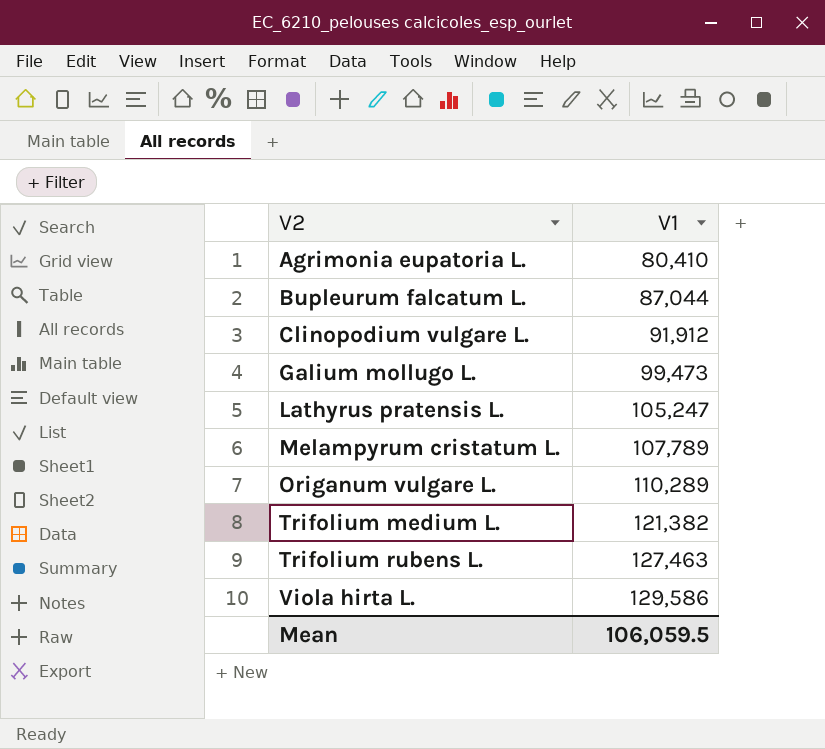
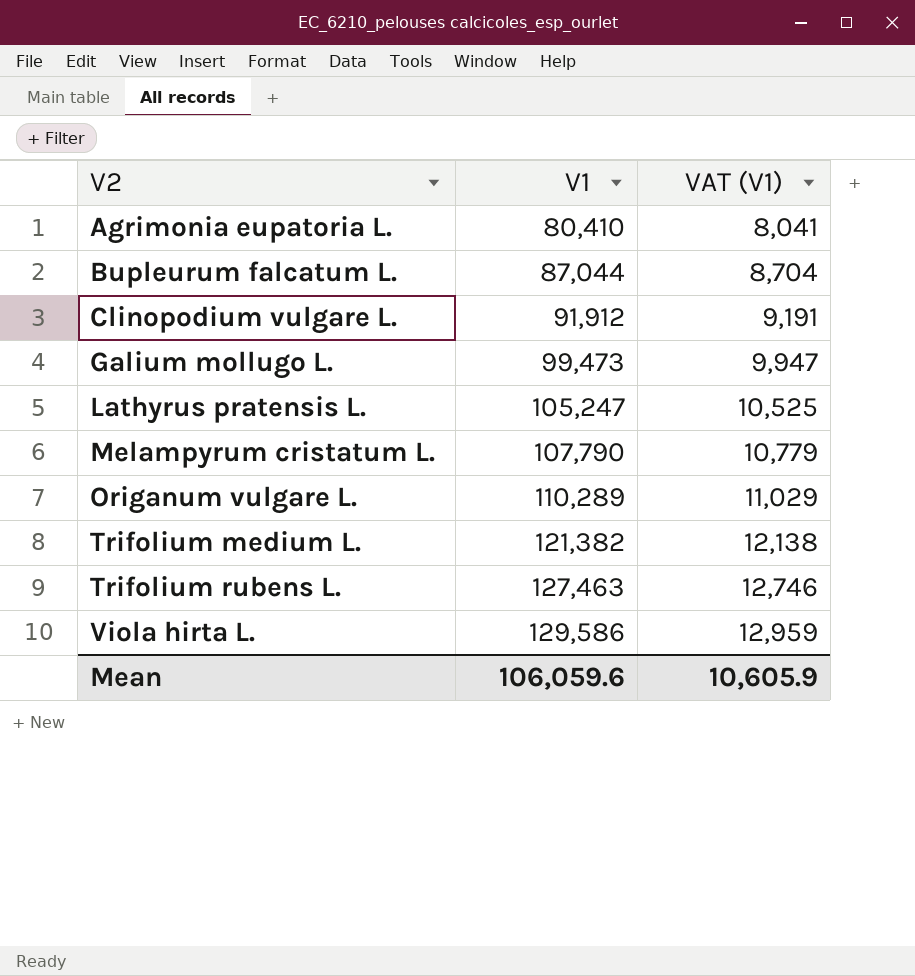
column VAT (V1) | formula: none -> [V1] * 0.1
Melampyrum cristatum L. | V1: 107,789 -> 107,790
Mean | V1: 106,059.5 -> 106,059.6

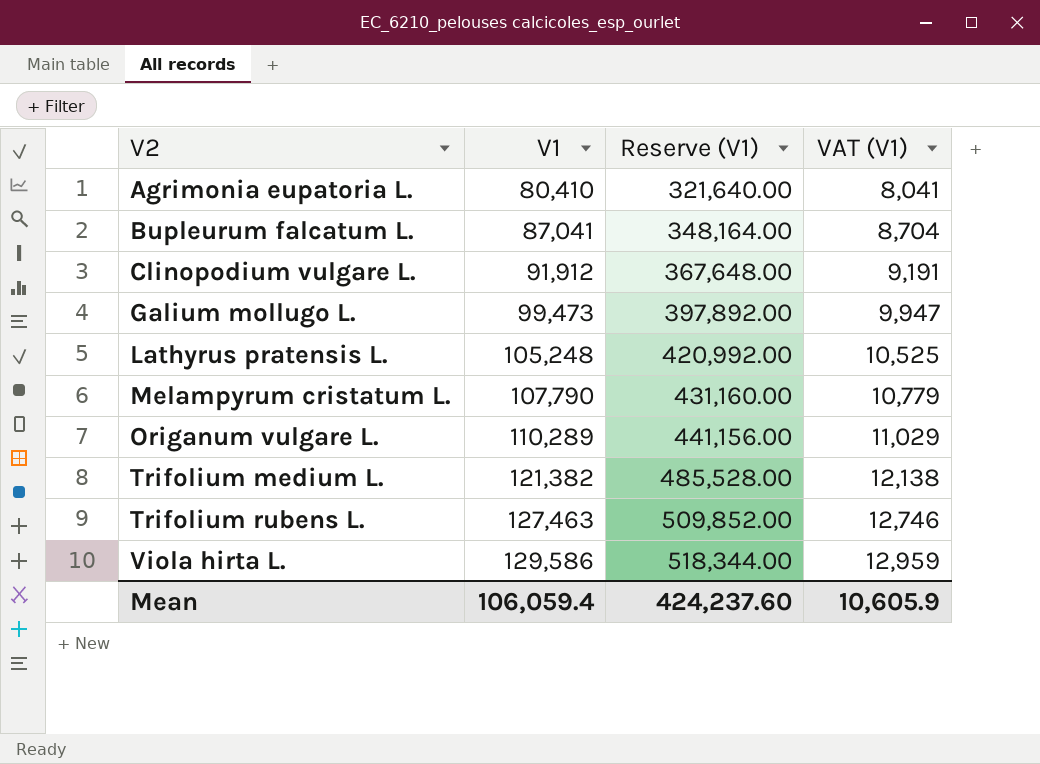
column Reserve (V1) | formula: none -> [V1] * 4
Bupleurum falcatum L. | V1: 87,044 -> 87,041
Lathyrus pratensis L. | V1: 105,247 -> 105,248
Mean | V1: 106,059.6 -> 106,059.4

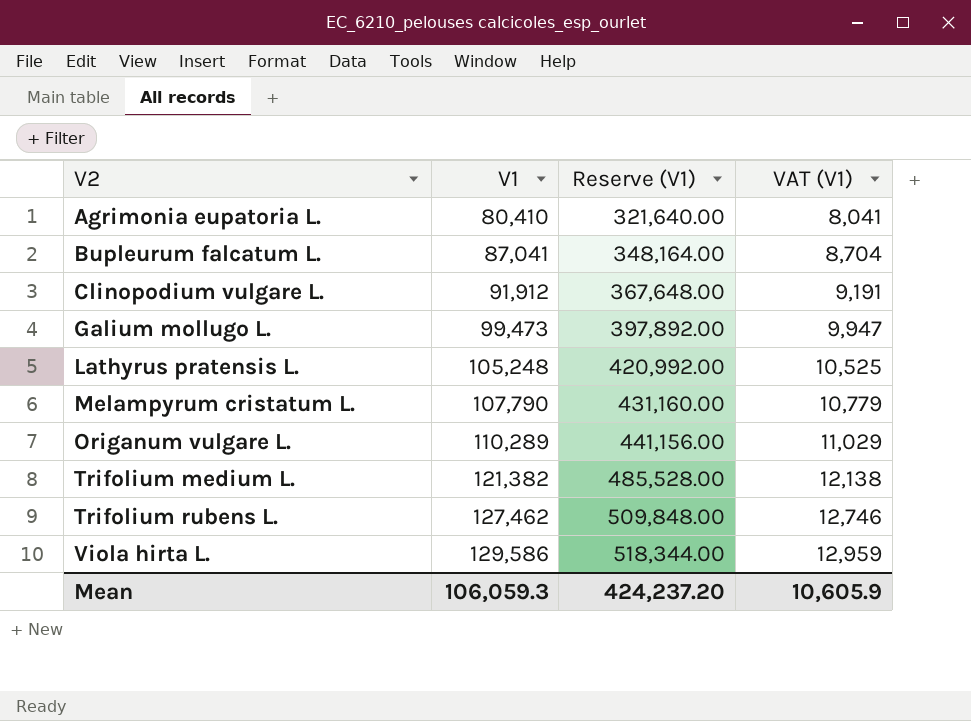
Trifolium rubens L. | V1: 127,463 -> 127,462
Trifolium rubens L. | Reserve (V1): 509,852.00 -> 509,848.00
Mean | V1: 106,059.4 -> 106,059.3
Mean | Reserve (V1): 424,237.60 -> 424,237.20

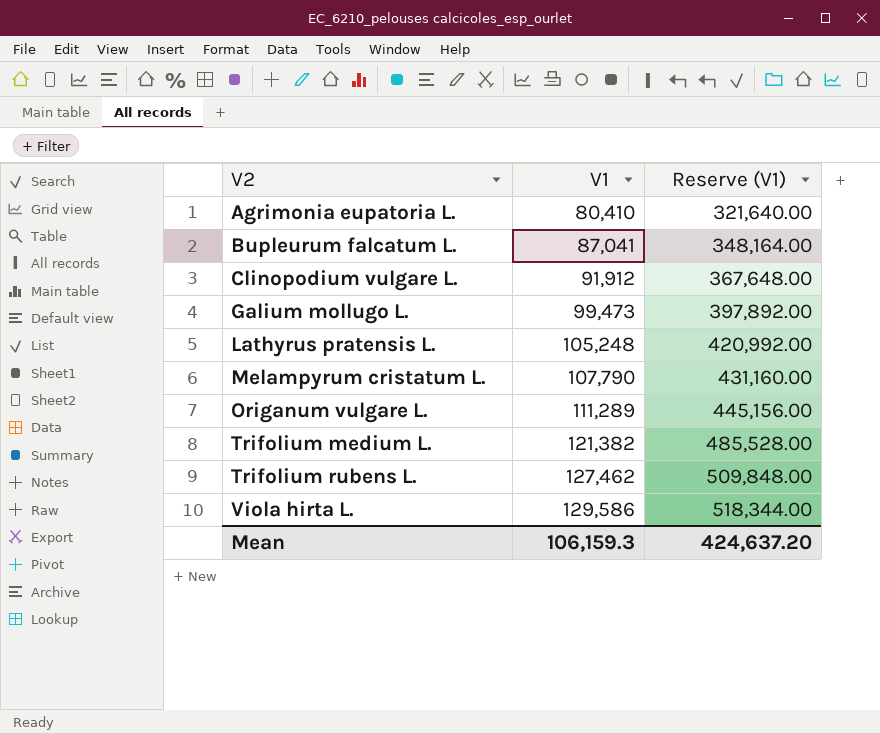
column VAT (V1) | formula: [V1] * 0.1 -> none
Origanum vulgare L. | V1: 110,289 -> 111,289
Origanum vulgare L. | Reserve (V1): 441,156.00 -> 445,156.00
Mean | V1: 106,059.3 -> 106,159.3
Mean | Reserve (V1): 424,237.20 -> 424,637.20

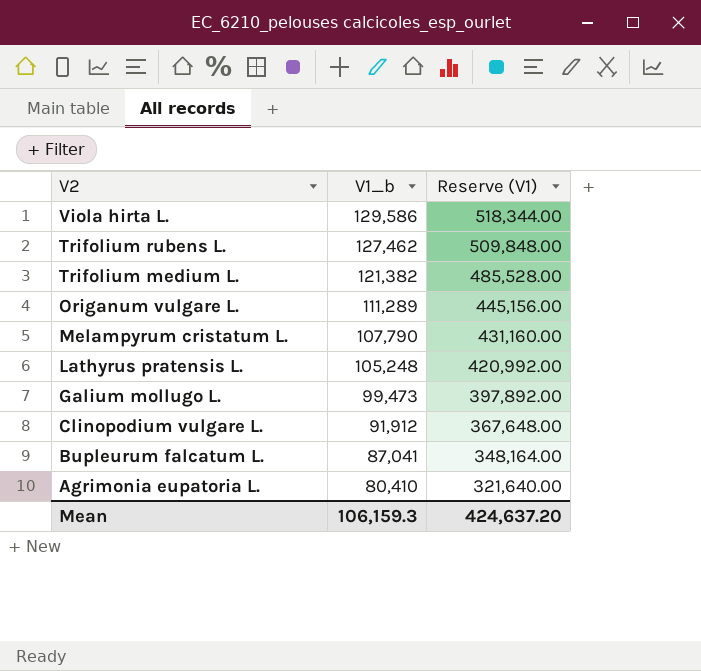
row order: V2 ascending -> V2 descending
column name: V1 -> V1_b

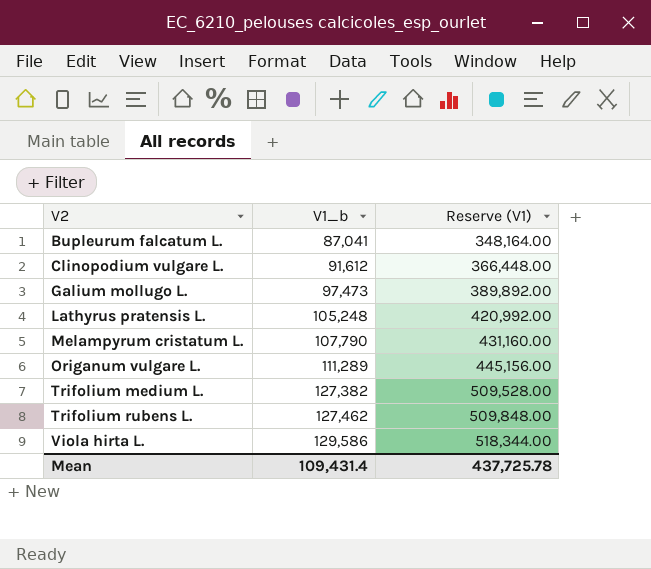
row order: V2 descending -> V2 ascending
row Agrimonia eupatoria L.: 80,410 | 321,640.00 -> none
Clinopodium vulgare L. | V1_b: 91,912 -> 91,612
Clinopodium vulgare L. | Reserve (V1): 367,648.00 -> 366,448.00
Galium mollugo L. | V1_b: 99,473 -> 97,473
Galium mollugo L. | Reserve (V1): 397,892.00 -> 389,892.00
Trifolium medium L. | V1_b: 121,382 -> 127,382
Trifolium medium L. | Reserve (V1): 485,528.00 -> 509,528.00
Mean | V1_b: 106,159.3 -> 109,431.4
Mean | Reserve (V1): 424,637.20 -> 437,725.78

